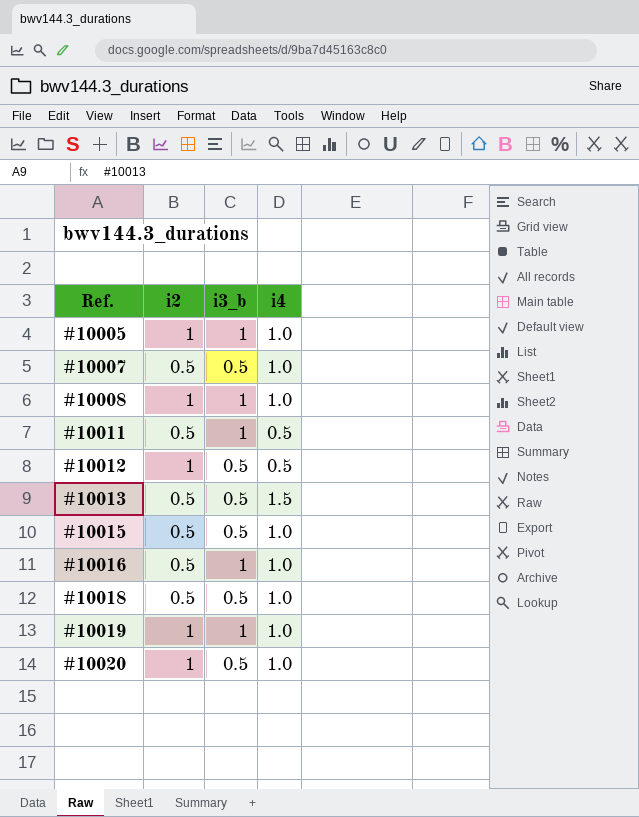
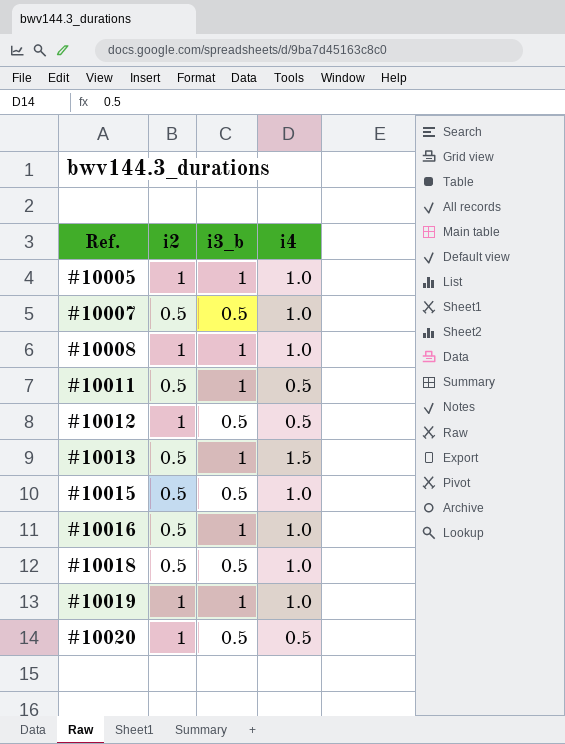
#10013 | i3_b: 0.5 -> 1
#10020 | i4: 1.0 -> 0.5

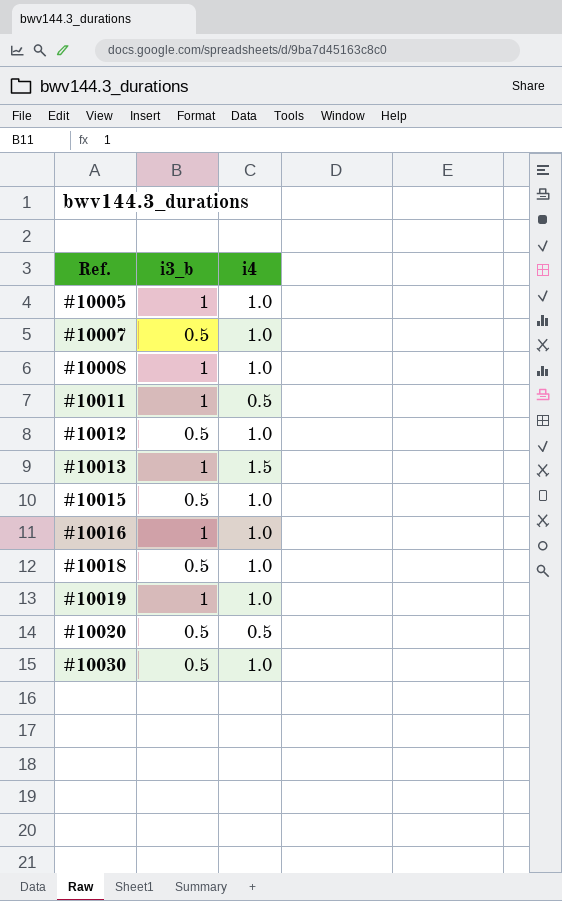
column i2 | position: 2 -> none
#10012 | i4: 0.5 -> 1.0
row #10030: none -> 0.5 | 1.0

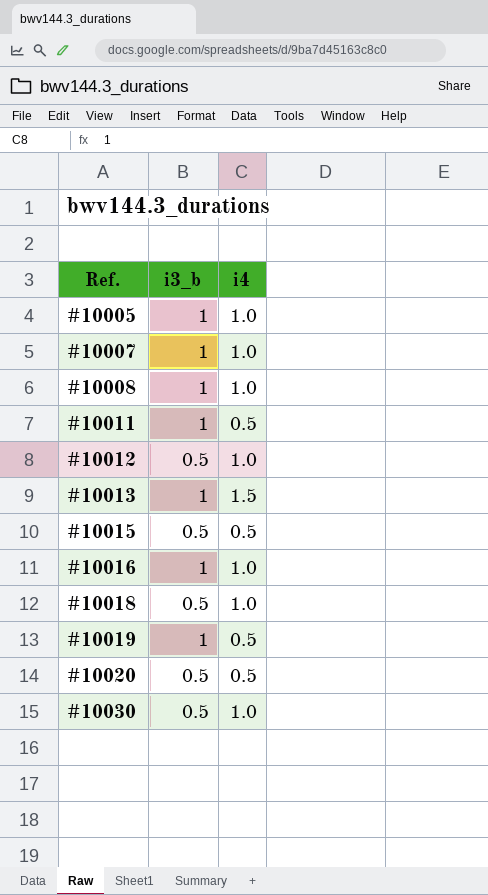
#10007 | i3_b: 0.5 -> 1
#10015 | i4: 1.0 -> 0.5
#10019 | i4: 1.0 -> 0.5

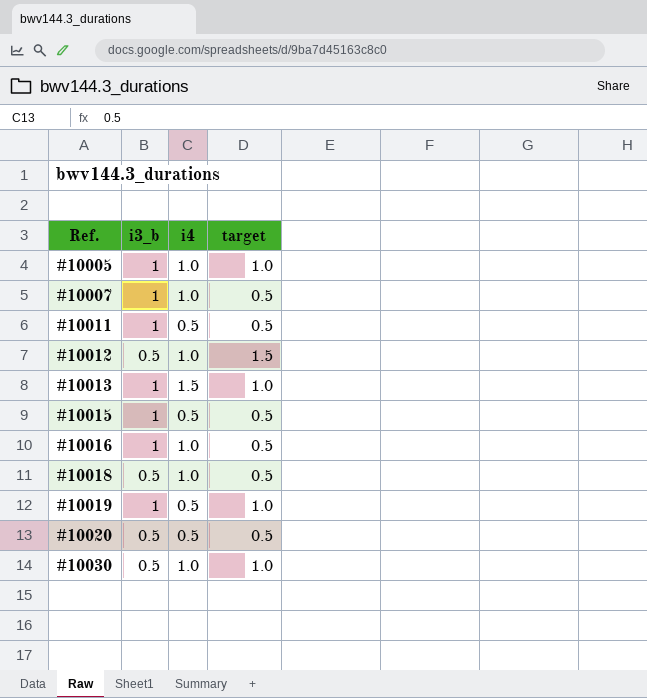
column target | position: none -> 4
row #10008: 1 | 1.0 -> none
#10015 | i3_b: 0.5 -> 1

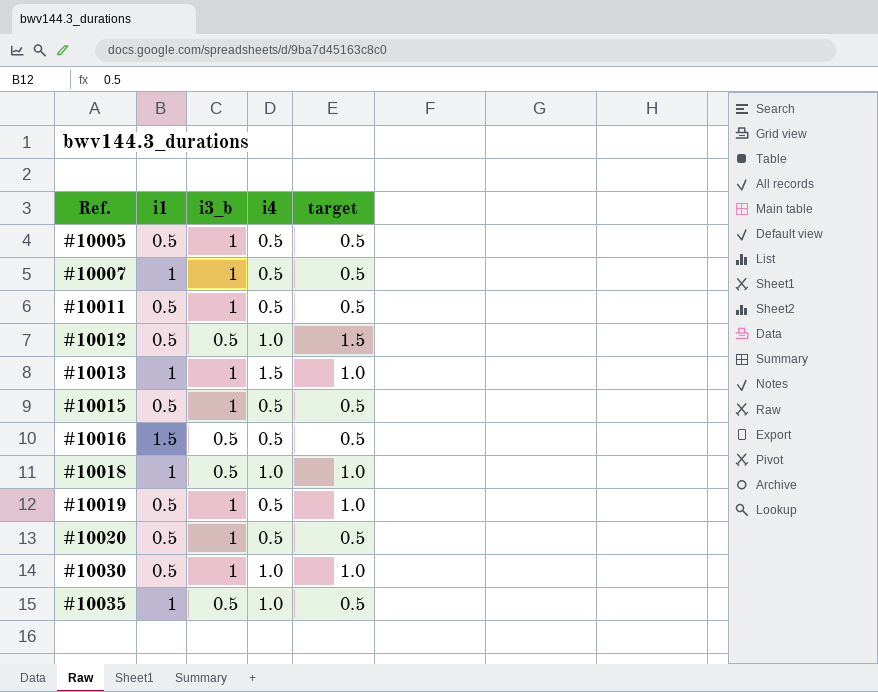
column i1 | position: none -> 2
#10005 | i4: 1.0 -> 0.5
#10005 | target: 1.0 -> 0.5
#10007 | i4: 1.0 -> 0.5
#10016 | i3_b: 1 -> 0.5
#10016 | i4: 1.0 -> 0.5
#10018 | target: 0.5 -> 1.0
#10020 | i3_b: 0.5 -> 1
#10030 | i3_b: 0.5 -> 1
row #10035: none -> 1 | 0.5 | 1.0 | 0.5

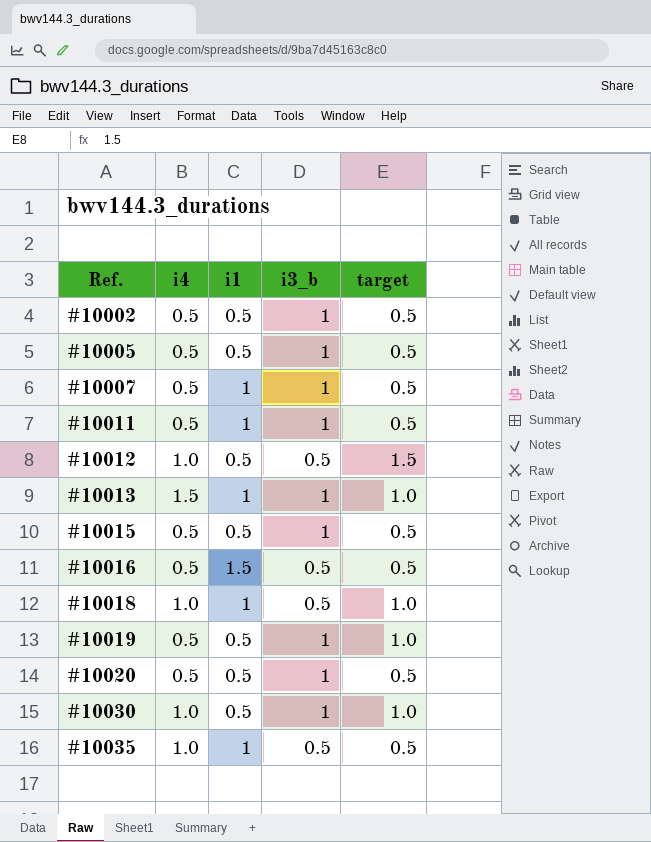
column i4 | position: 4 -> 2
row #10002: none -> 0.5 | 0.5 | 1 | 0.5
#10011 | i1: 0.5 -> 1

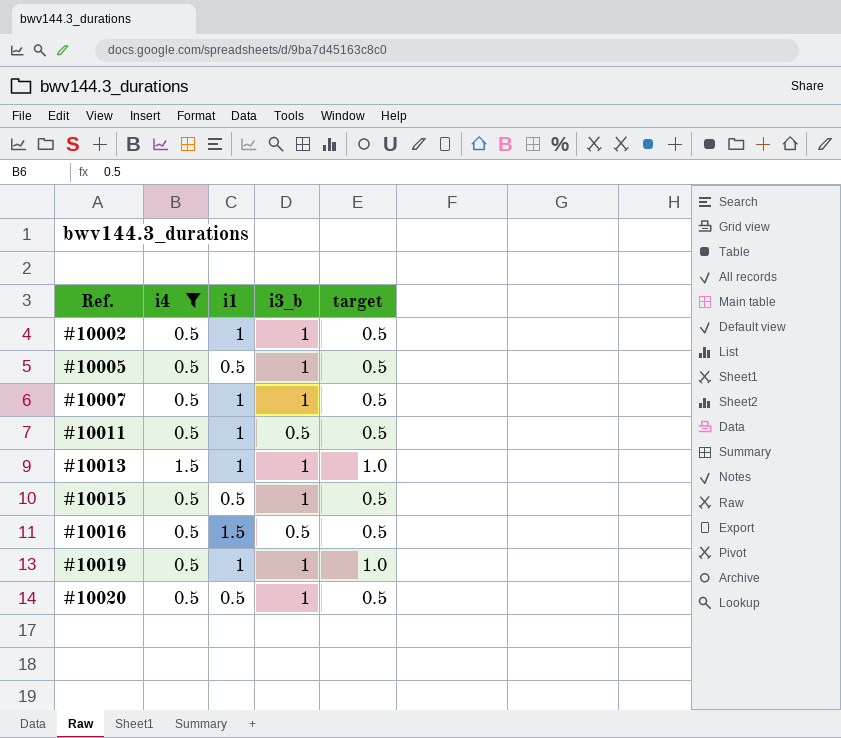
filter: none -> i4 != 1.0
#10002 | i1: 0.5 -> 1
#10011 | i3_b: 1 -> 0.5
#10019 | i1: 0.5 -> 1

